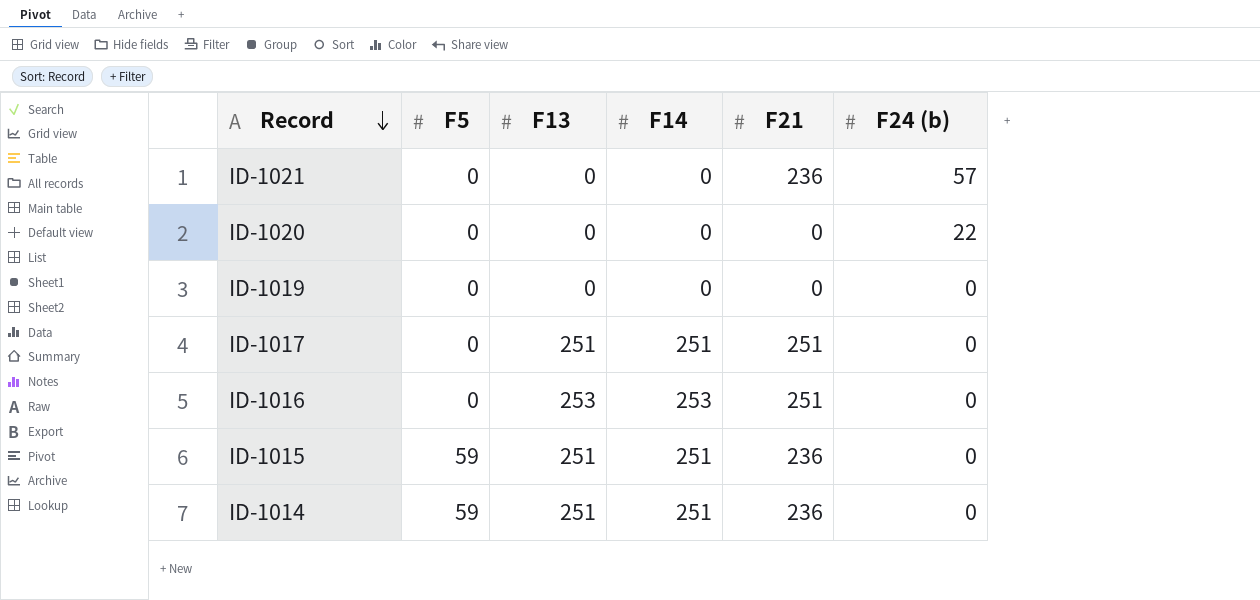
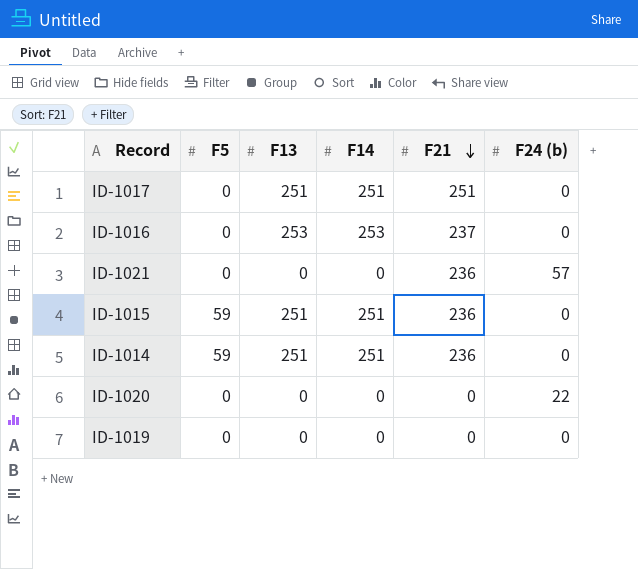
row order: Record descending -> F21 descending
ID-1016 | F21: 251 -> 237

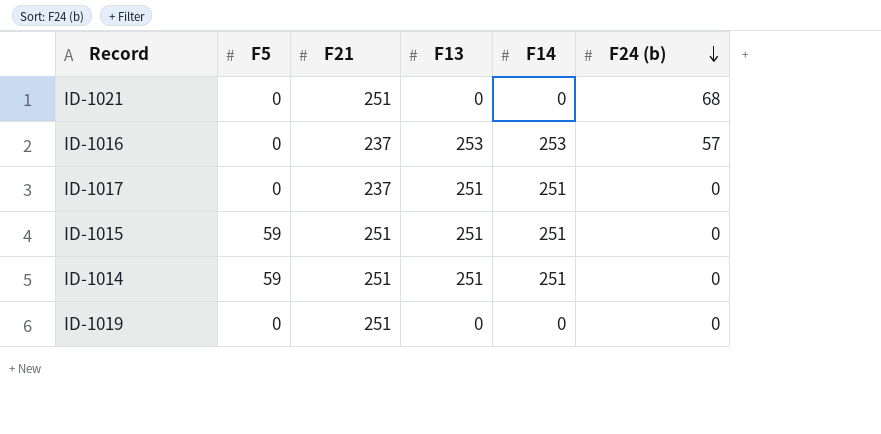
row order: F21 descending -> F24 (b) descending
column F21 | position: 5 -> 3
row ID-1020: 0 | 0 | 0 | 0 | 22 -> none
ID-1021 | F21: 236 -> 251
ID-1021 | F24 (b): 57 -> 68
ID-1016 | F24 (b): 0 -> 57
ID-1017 | F21: 251 -> 237
ID-1015 | F21: 236 -> 251
ID-1014 | F21: 236 -> 251
ID-1019 | F21: 0 -> 251

